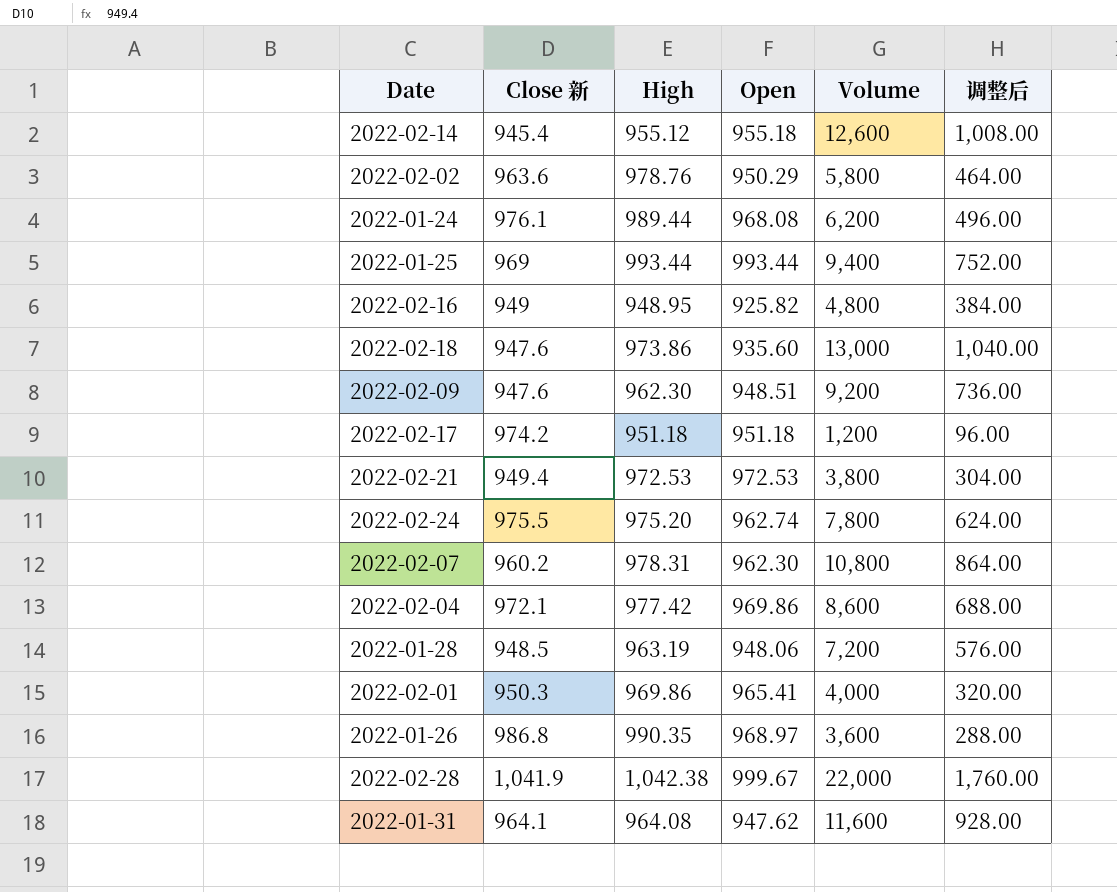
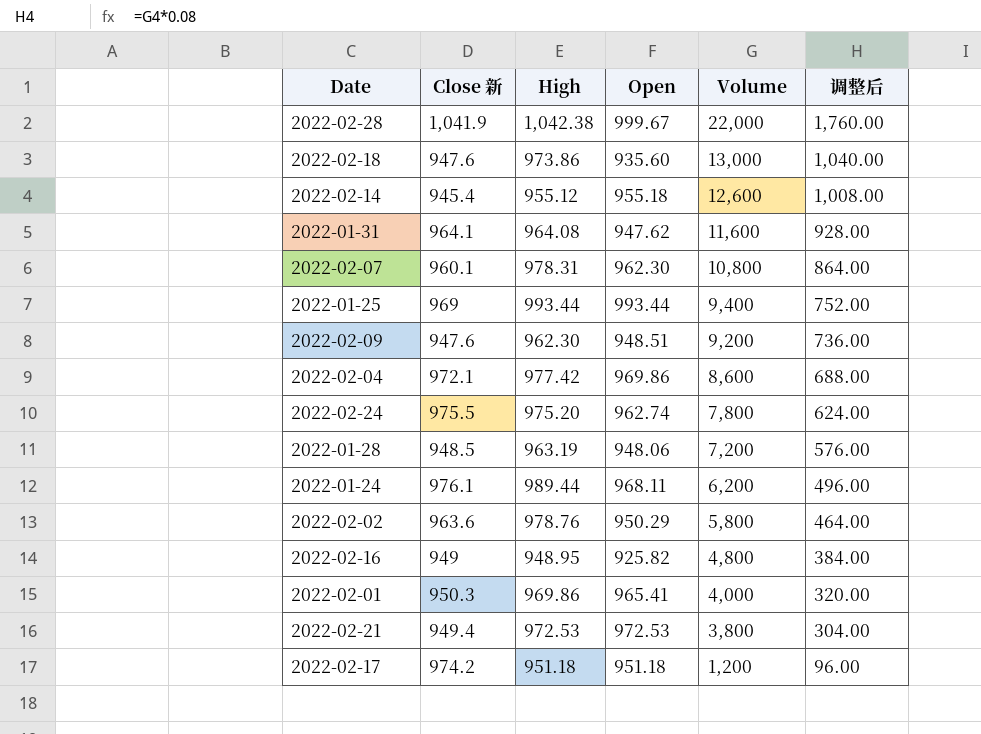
row order: none -> Volume descending
row 2022-01-26: 986.8 | 990.35 | 968.97 | 3,600 | 288.00 -> none
2022-02-07 | Close 新: 960.2 -> 960.1
2022-01-24 | Open: 968.08 -> 968.11

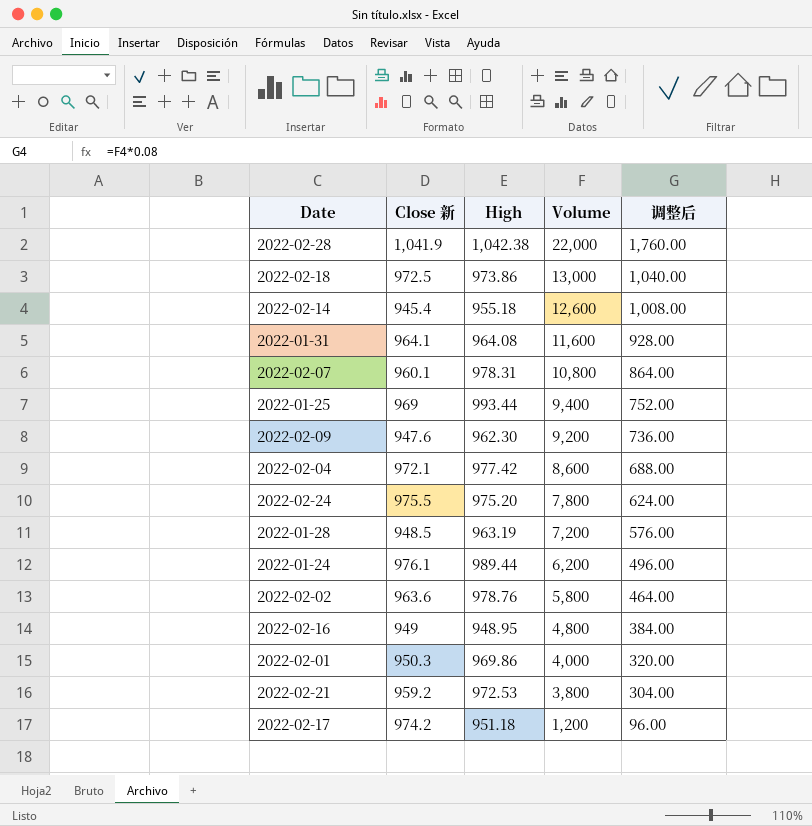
column Open | position: 4 -> none
2022-02-18 | Close 新: 947.6 -> 972.5
2022-02-14 | High: 955.12 -> 955.18
2022-02-21 | Close 新: 949.4 -> 959.2

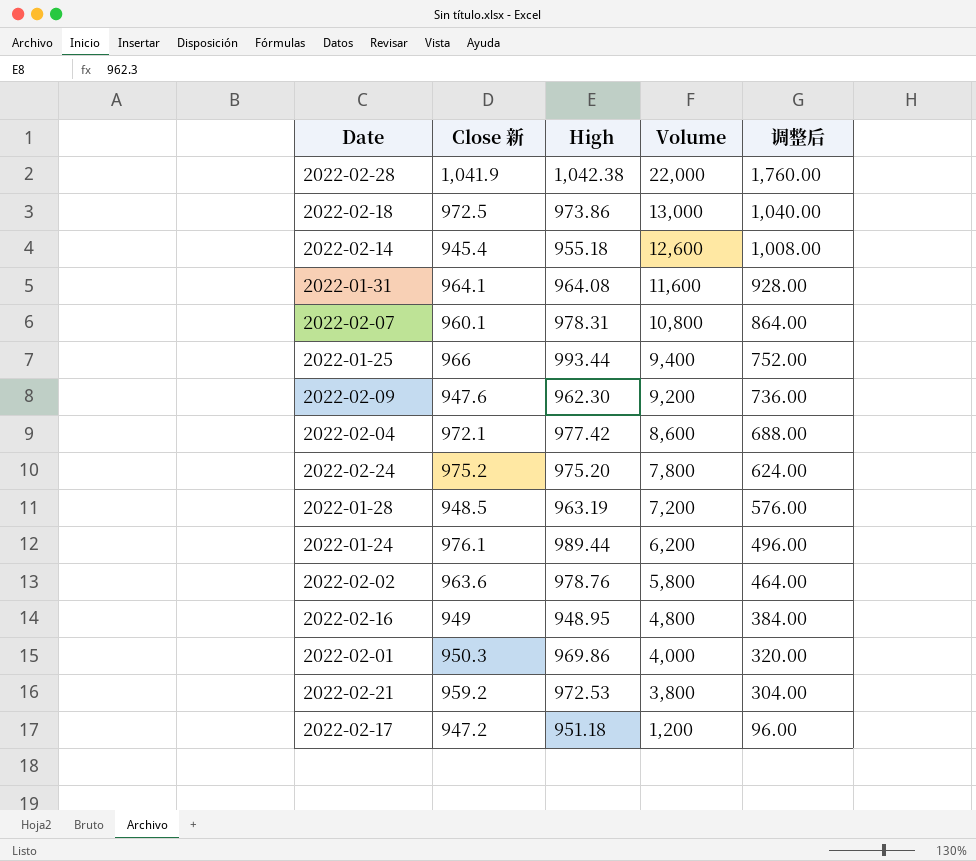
2022-01-25 | Close 新: 969 -> 966
2022-02-24 | Close 新: 975.5 -> 975.2
2022-02-17 | Close 新: 974.2 -> 947.2

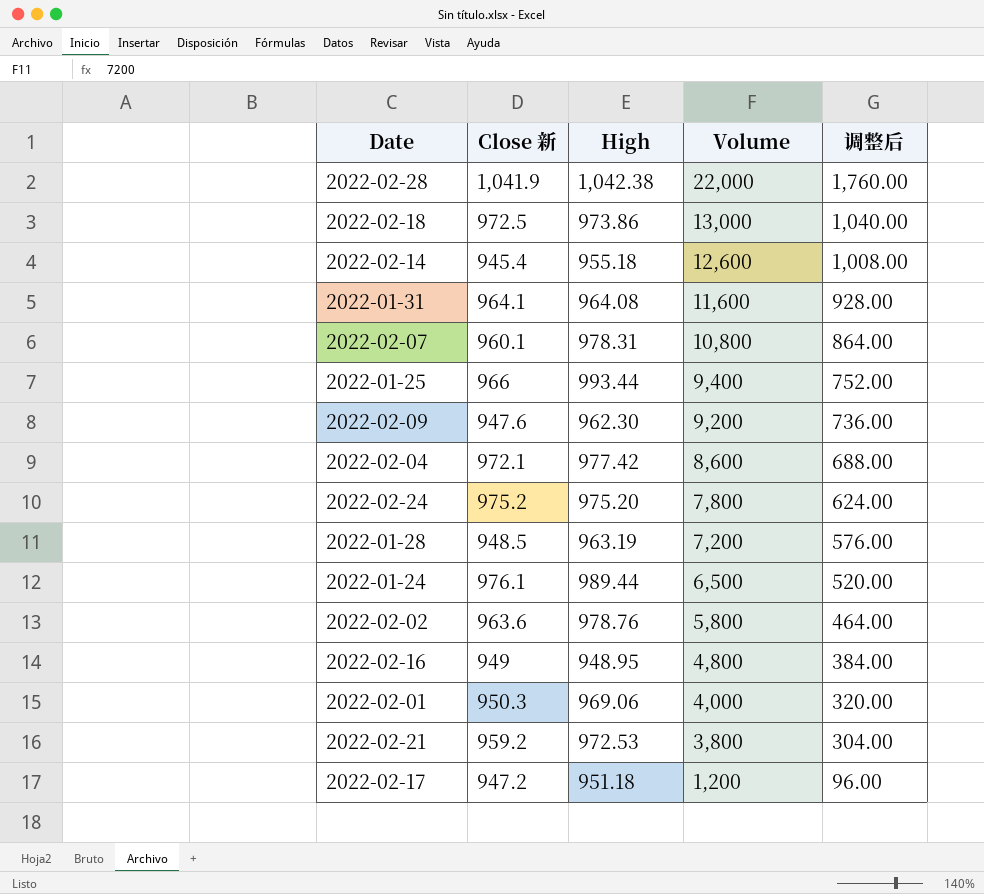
2022-01-24 | Volume: 6,200 -> 6,500
2022-01-24 | 调整后: 496.00 -> 520.00
2022-02-01 | High: 969.86 -> 969.06

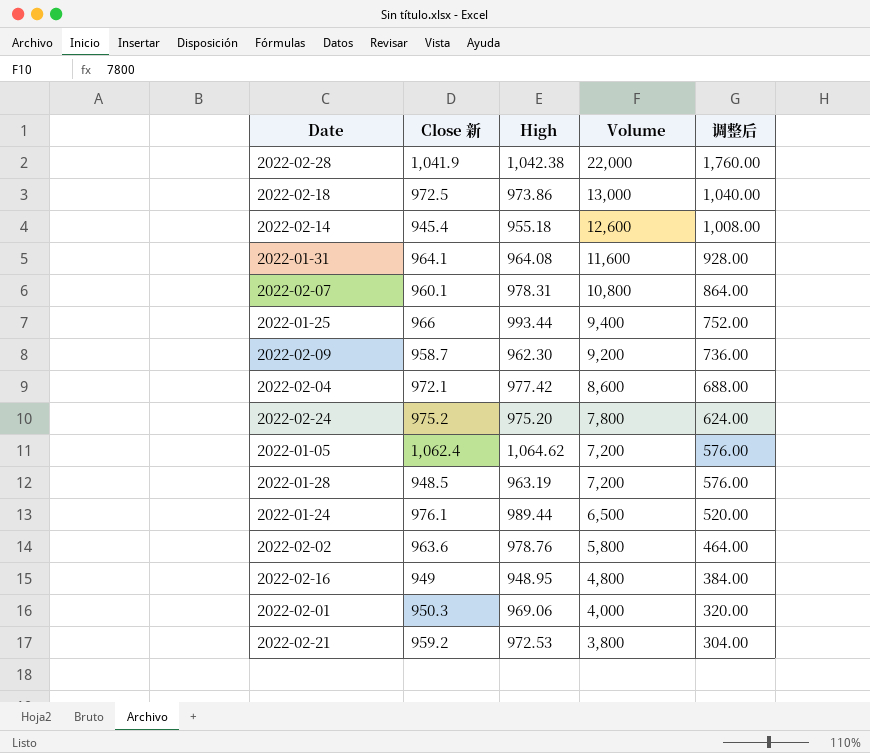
row 2022-02-17: 947.2 | 951.18 | 1,200 | 96.00 -> none
2022-02-09 | Close 新: 947.6 -> 958.7
row 2022-01-05: none -> 1,062.4 | 1,064.62 | 7,200 | 576.00

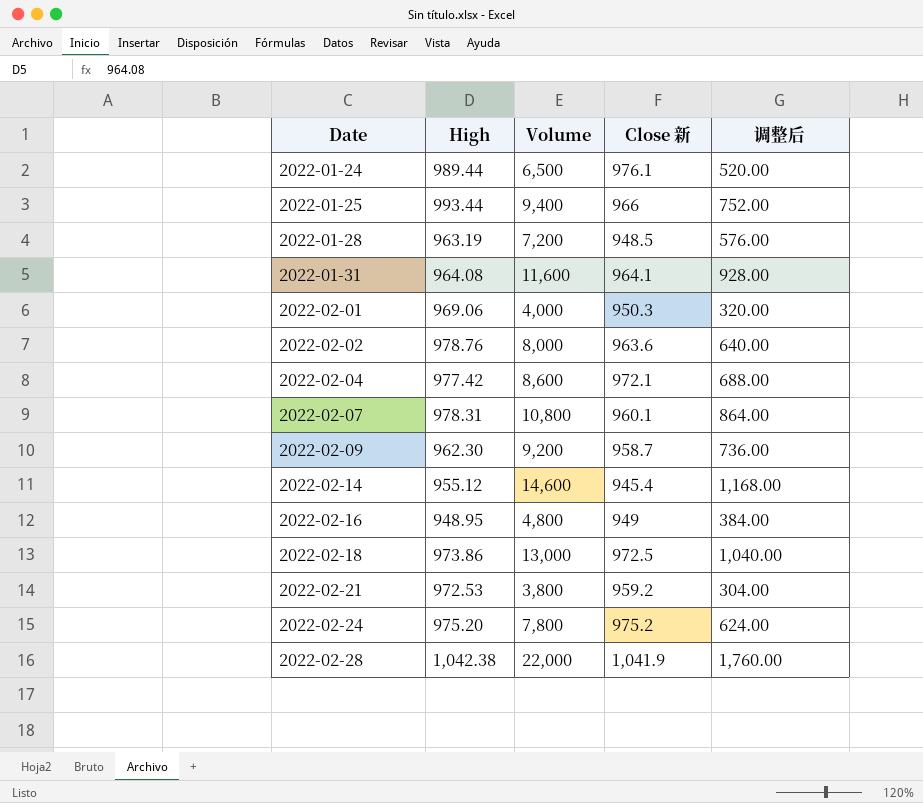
row order: Volume descending -> Date ascending
column Close 新 | position: 2 -> 4
row 2022-01-05: 1,062.4 | 1,064.62 | 7,200 | 576.00 -> none
2022-02-02 | Volume: 5,800 -> 8,000
2022-02-02 | 调整后: 464.00 -> 640.00
2022-02-14 | High: 955.18 -> 955.12
2022-02-14 | Volume: 12,600 -> 14,600
2022-02-14 | 调整后: 1,008.00 -> 1,168.00

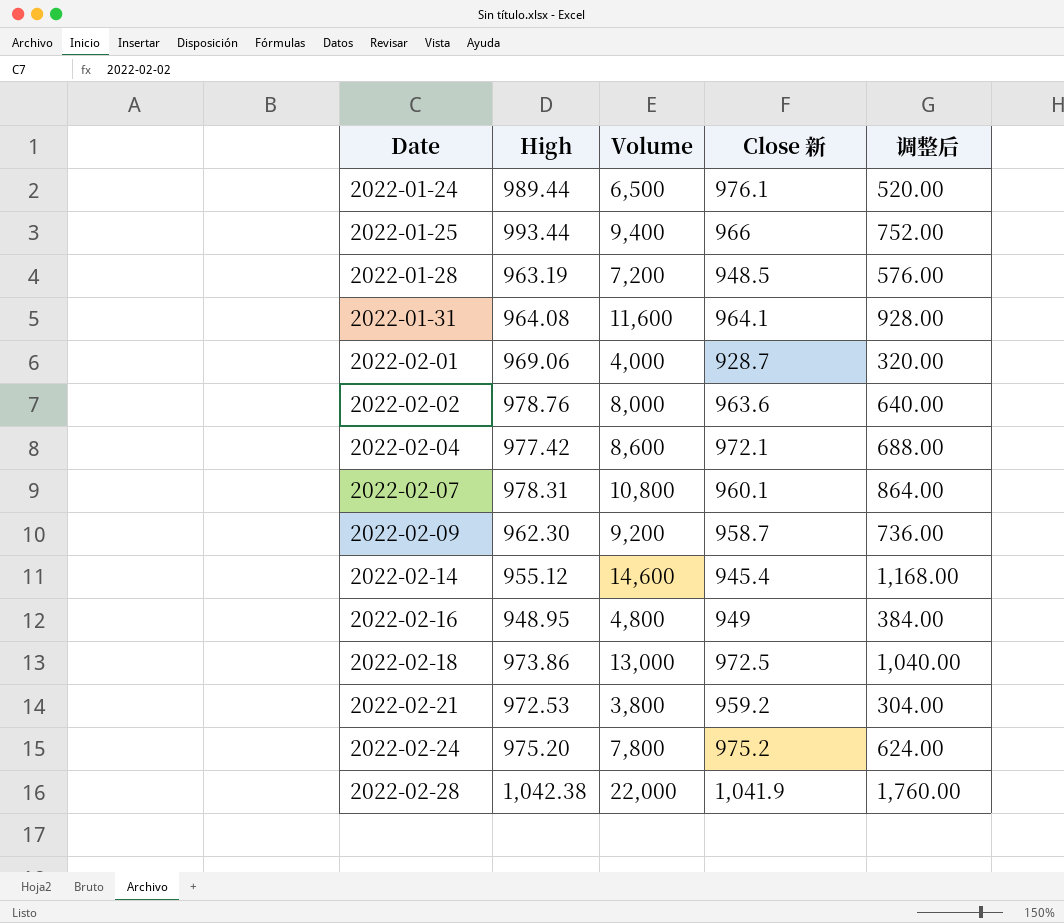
2022-02-01 | Close 新: 950.3 -> 928.7

